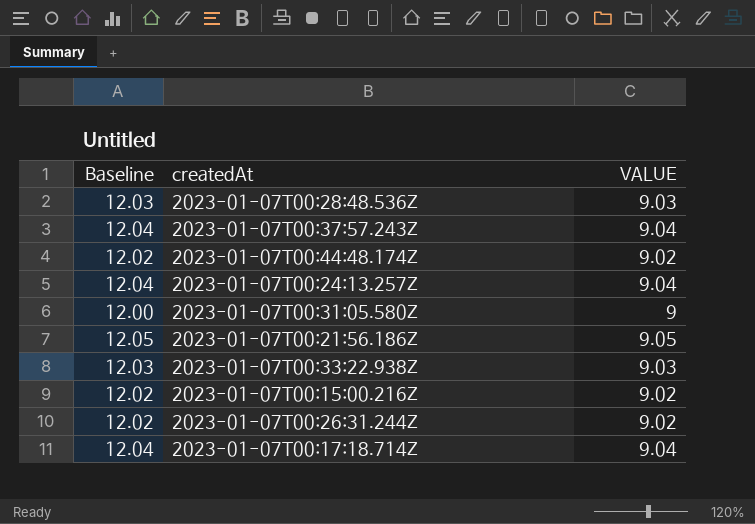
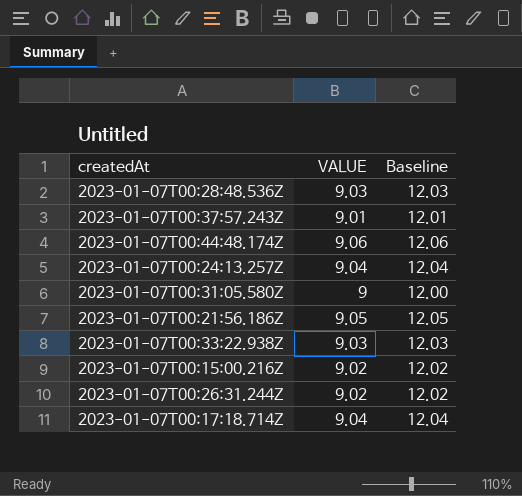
column Baseline | position: 1 -> 3
2023-01-07T00:37:57.243Z | VALUE: 9.04 -> 9.01
2023-01-07T00:37:57.243Z | Baseline: 12.04 -> 12.01
2023-01-07T00:44:48.174Z | VALUE: 9.02 -> 9.06
2023-01-07T00:44:48.174Z | Baseline: 12.02 -> 12.06

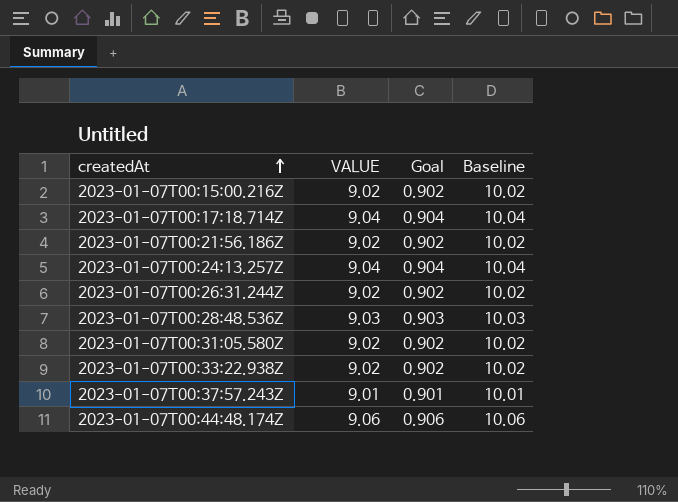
row order: none -> createdAt ascending
column Goal | formula: none -> [VALUE] * 0.1
column Baseline | formula: [VALUE] + 3 -> [VALUE] + 1
2023-01-07T00:21:56.186Z | VALUE: 9.05 -> 9.02
2023-01-07T00:31:05.580Z | VALUE: 9 -> 9.02
2023-01-07T00:33:22.938Z | VALUE: 9.03 -> 9.02

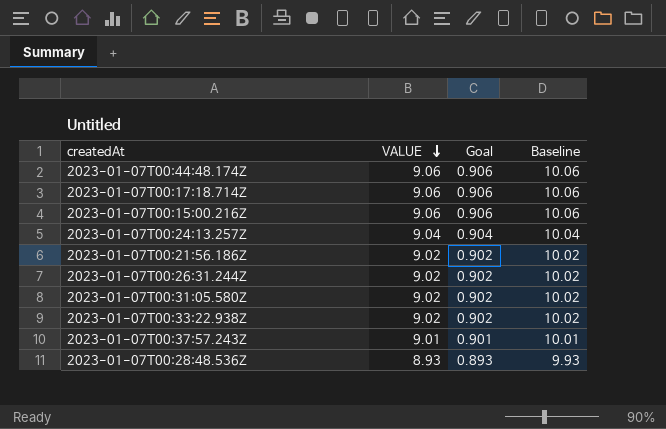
row order: createdAt ascending -> VALUE descending
2023-01-07T00:17:18.714Z | VALUE: 9.04 -> 9.06
2023-01-07T00:17:18.714Z | Goal: 0.904 -> 0.906
2023-01-07T00:17:18.714Z | Baseline: 10.04 -> 10.06
2023-01-07T00:15:00.216Z | VALUE: 9.02 -> 9.06
2023-01-07T00:15:00.216Z | Goal: 0.902 -> 0.906
2023-01-07T00:15:00.216Z | Baseline: 10.02 -> 10.06
2023-01-07T00:28:48.536Z | VALUE: 9.03 -> 8.93
2023-01-07T00:28:48.536Z | Goal: 0.903 -> 0.893
2023-01-07T00:28:48.536Z | Baseline: 10.03 -> 9.93

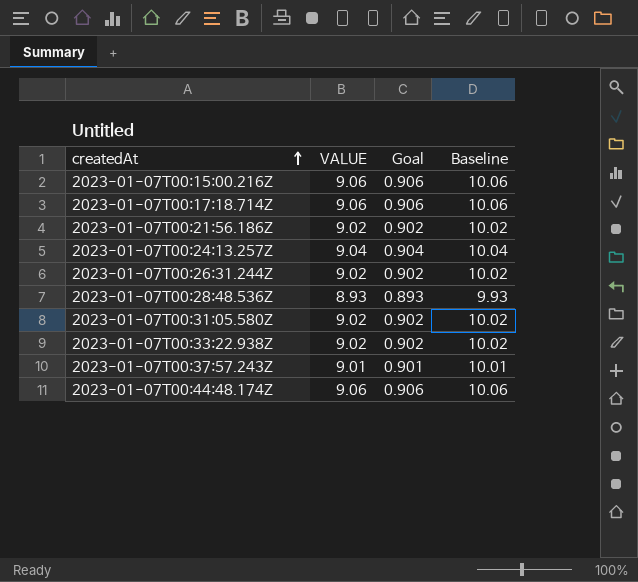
row order: VALUE descending -> createdAt ascending

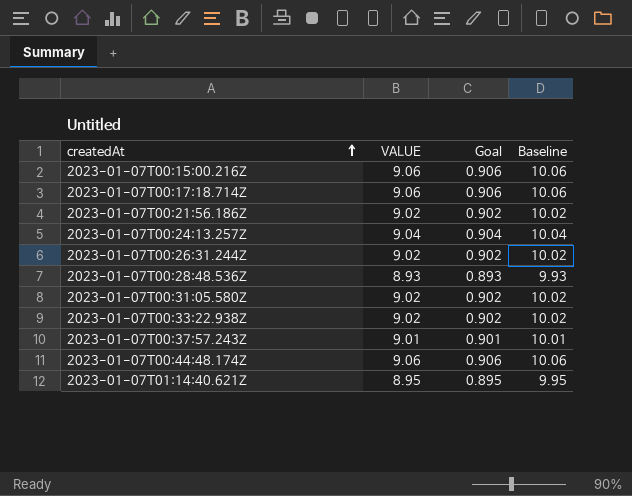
row 2023-01-07T01:14:40.621Z: none -> 8.95 | 0.895 | 9.95

